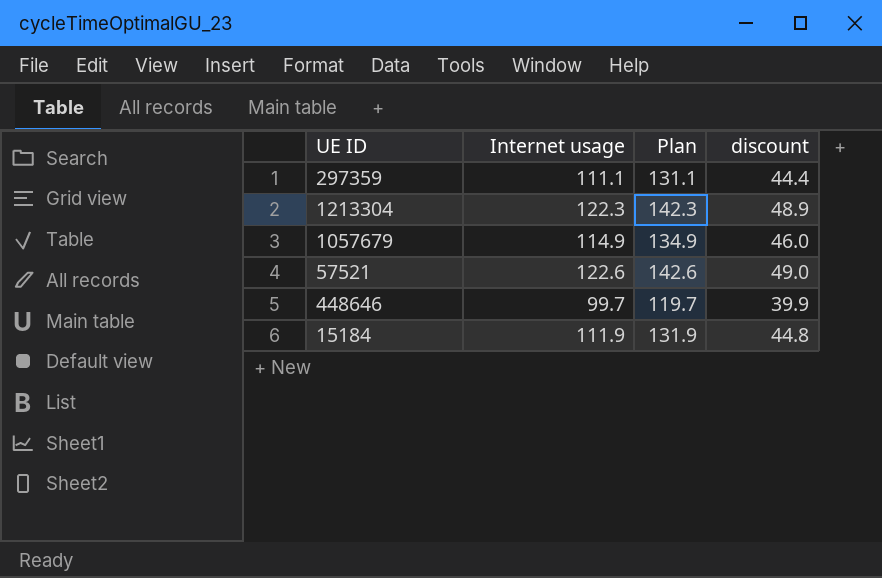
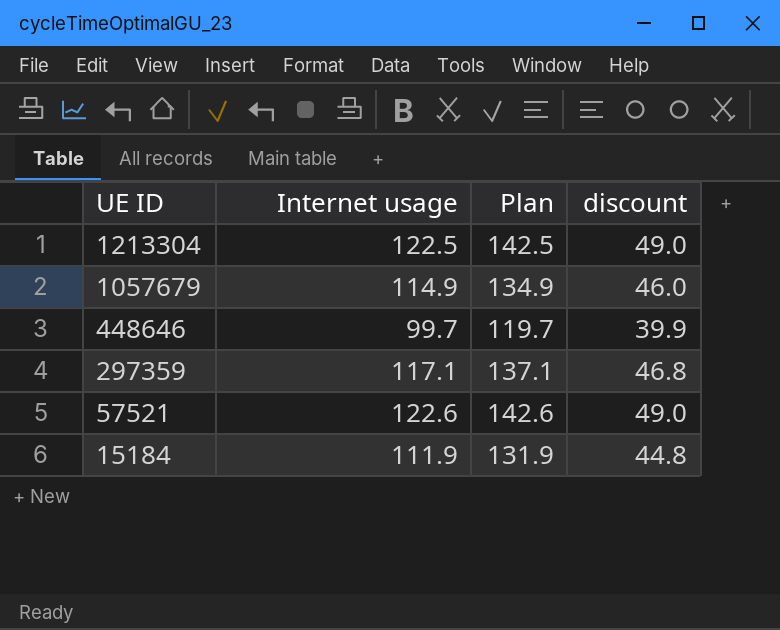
row order: none -> UE ID descending
1213304 | Internet usage: 122.3 -> 122.5
1213304 | Plan: 142.3 -> 142.5
1213304 | discount: 48.9 -> 49.0
297359 | Internet usage: 111.1 -> 117.1
297359 | Plan: 131.1 -> 137.1
297359 | discount: 44.4 -> 46.8

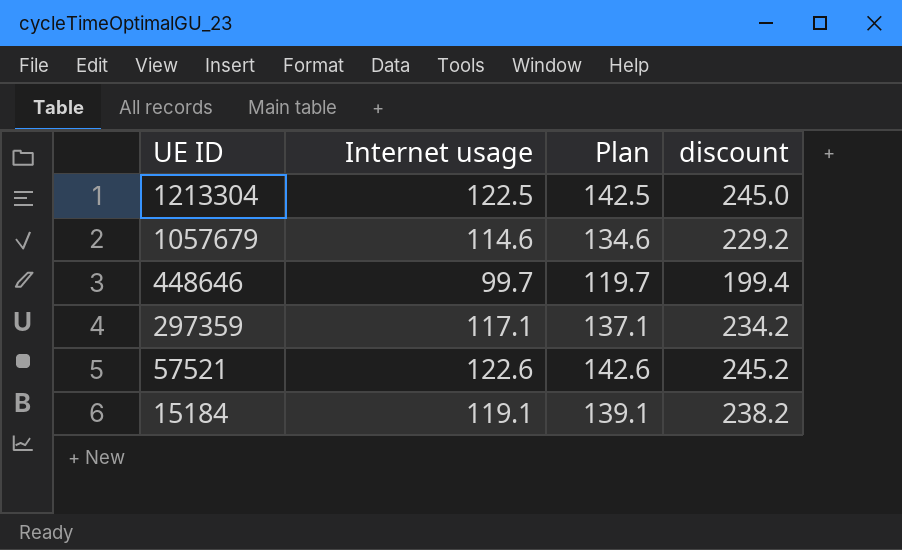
column discount | formula: [Internet usage] * 0.4 -> [Internet usage] * 2
1057679 | Internet usage: 114.9 -> 114.6
1057679 | Plan: 134.9 -> 134.6
15184 | Internet usage: 111.9 -> 119.1
15184 | Plan: 131.9 -> 139.1

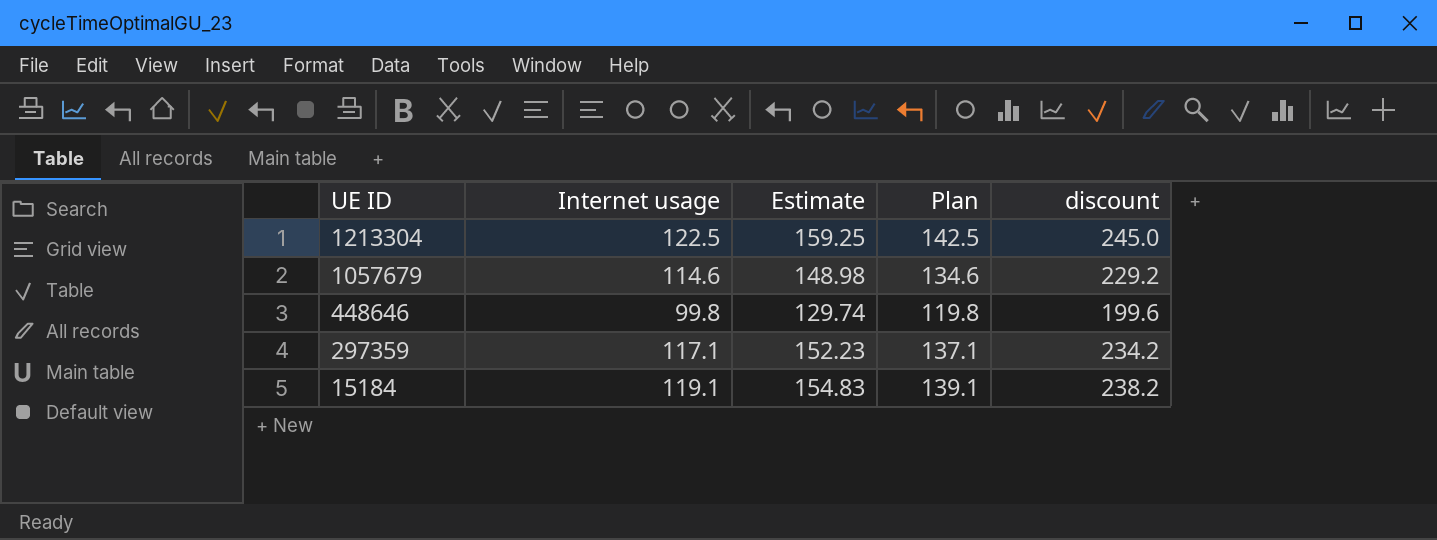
column Estimate | formula: none -> [Internet usage] * 1.3
row 57521: 122.6 | 142.6 | 245.2 -> none
448646 | Internet usage: 99.7 -> 99.8
448646 | Plan: 119.7 -> 119.8
448646 | discount: 199.4 -> 199.6

